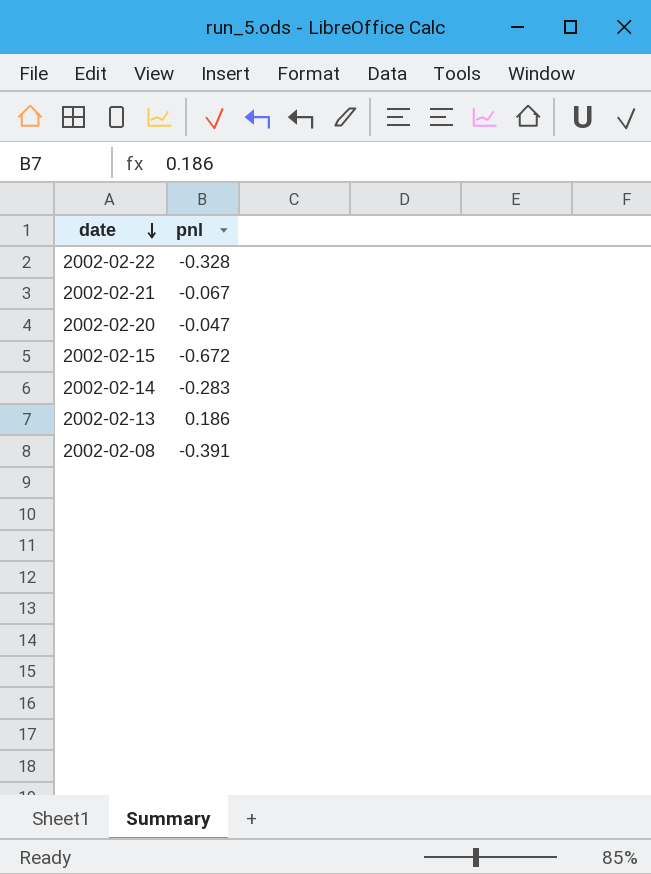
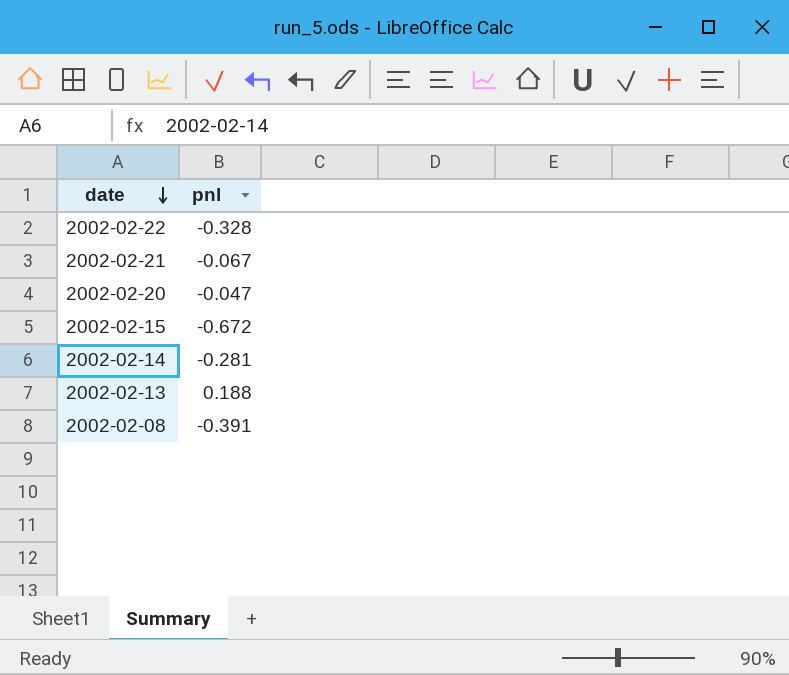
2002-02-14 | pnl: -0.283 -> -0.281
2002-02-13 | pnl: 0.186 -> 0.188

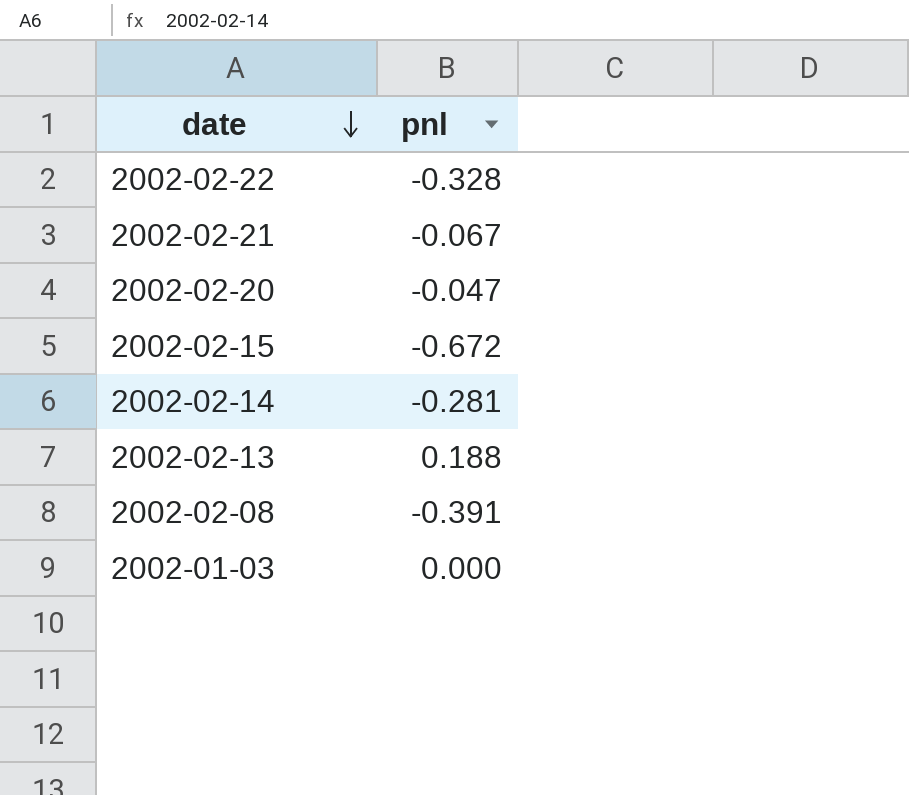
row 2002-01-03: none -> 0.000

